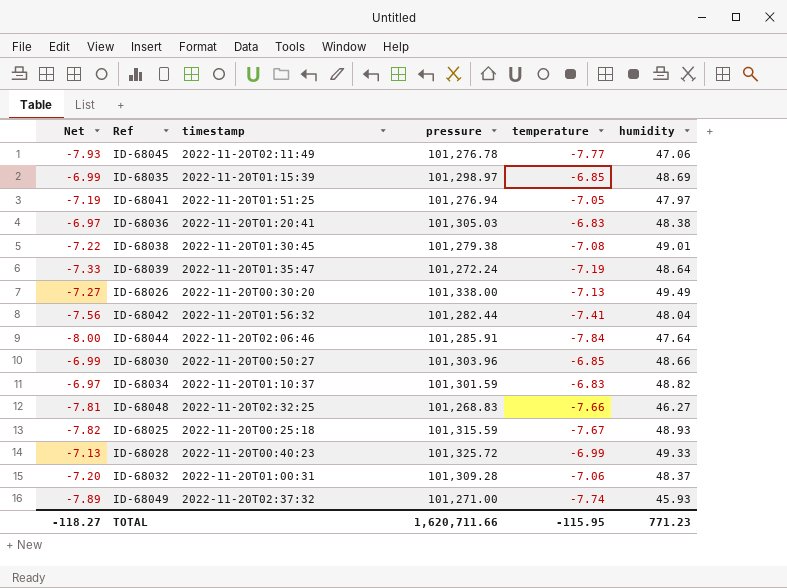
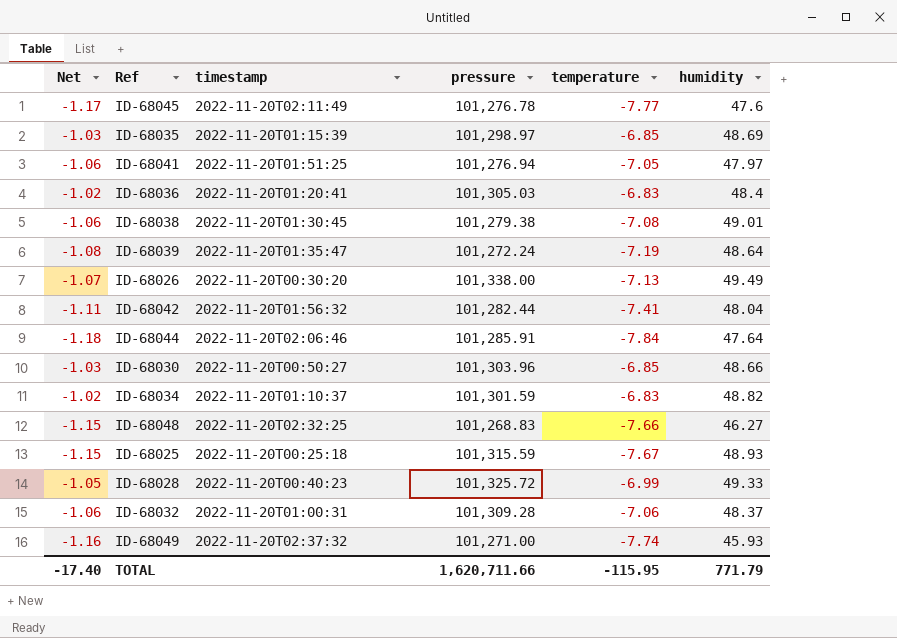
column Net | formula: [temperature] * 1.02 -> [temperature] * 0.15
ID-68045 | humidity: 47.06 -> 47.6
ID-68036 | humidity: 48.38 -> 48.4
TOTAL | Net: -118.27 -> -17.40
TOTAL | humidity: 771.23 -> 771.79

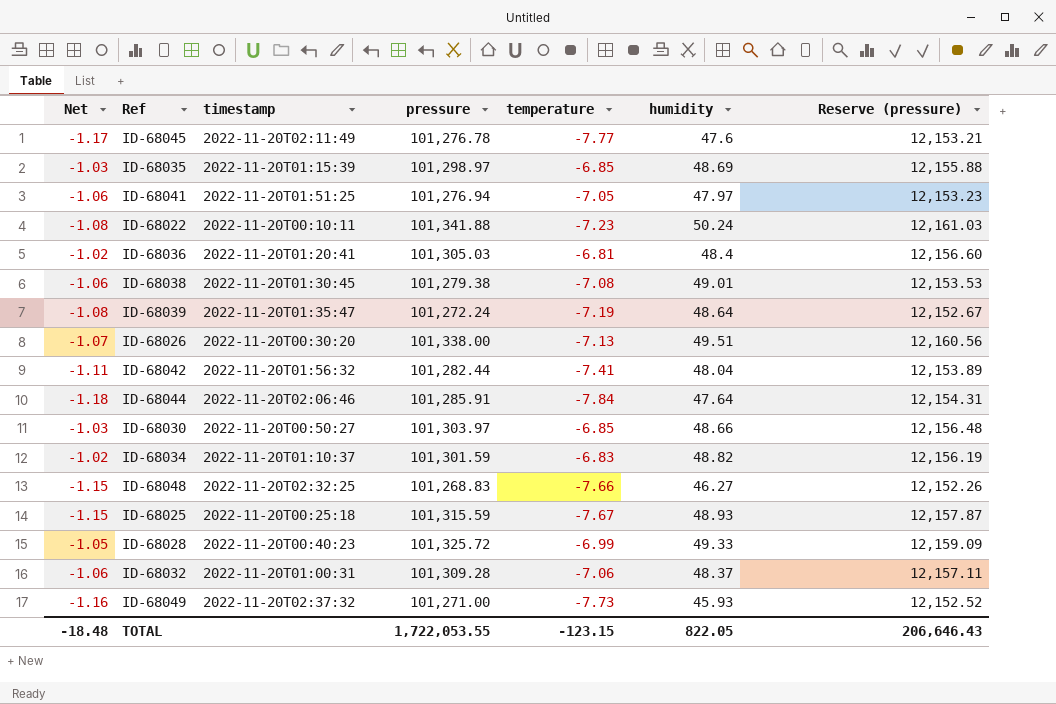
column Reserve (pressure) | formula: none -> [pressure] * 0.12
row ID-68022: none -> -1.08 | 2022-11-20T00:10:11 | 101,341.88 | -7.23 | 50.24 | 12,161.03
ID-68036 | temperature: -6.83 -> -6.81
ID-68026 | humidity: 49.49 -> 49.51
ID-68030 | pressure: 101,303.96 -> 101,303.97
ID-68049 | temperature: -7.74 -> -7.73
TOTAL | Net: -17.40 -> -18.48
TOTAL | pressure: 1,620,711.66 -> 1,722,053.55
TOTAL | temperature: -115.95 -> -123.15
TOTAL | humidity: 771.79 -> 822.05

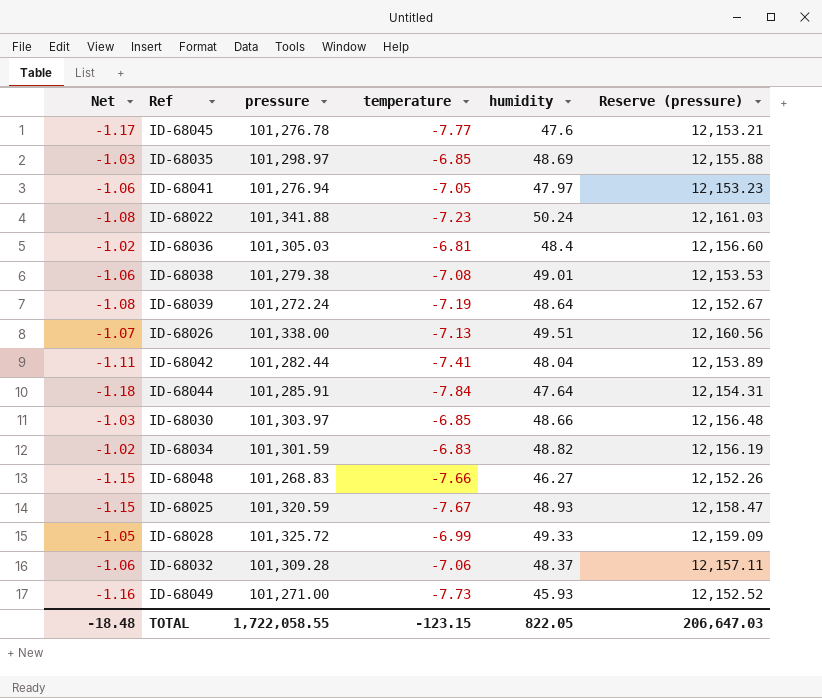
column timestamp | position: 3 -> none
ID-68025 | pressure: 101,315.59 -> 101,320.59
ID-68025 | Reserve (pressure): 12,157.87 -> 12,158.47
TOTAL | pressure: 1,722,053.55 -> 1,722,058.55
TOTAL | Reserve (pressure): 206,646.43 -> 206,647.03

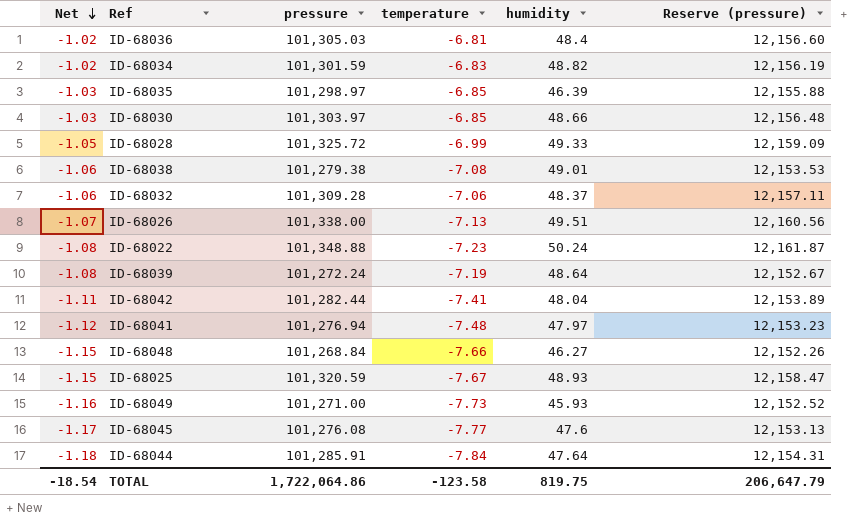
row order: none -> Net descending
ID-68035 | humidity: 48.69 -> 46.39
ID-68022 | pressure: 101,341.88 -> 101,348.88
ID-68022 | Reserve (pressure): 12,161.03 -> 12,161.87
ID-68041 | Net: -1.06 -> -1.12
ID-68041 | temperature: -7.05 -> -7.48
ID-68048 | pressure: 101,268.83 -> 101,268.84
ID-68045 | pressure: 101,276.78 -> 101,276.08
ID-68045 | Reserve (pressure): 12,153.21 -> 12,153.13
TOTAL | Net: -18.48 -> -18.54
TOTAL | pressure: 1,722,058.55 -> 1,722,064.86
TOTAL | temperature: -123.15 -> -123.58
TOTAL | humidity: 822.05 -> 819.75
TOTAL | Reserve (pressure): 206,647.03 -> 206,647.79

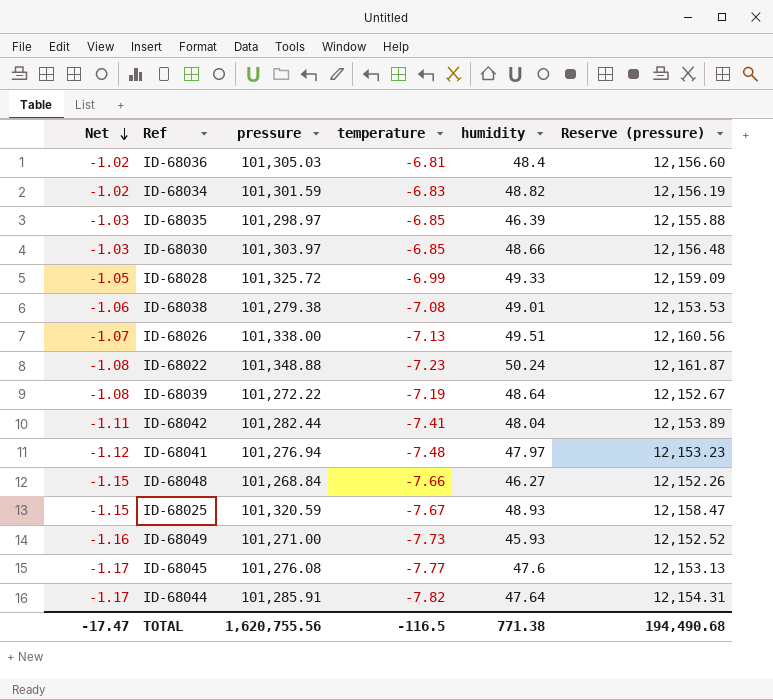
row ID-68032: -1.06 | 101,309.28 | -7.06 | 48.37 | 12,157.11 -> none
ID-68039 | pressure: 101,272.24 -> 101,272.22
ID-68044 | Net: -1.18 -> -1.17
ID-68044 | temperature: -7.84 -> -7.82
TOTAL | Net: -18.54 -> -17.47
TOTAL | pressure: 1,722,064.86 -> 1,620,755.56
TOTAL | temperature: -123.58 -> -116.5
TOTAL | humidity: 819.75 -> 771.38
TOTAL | Reserve (pressure): 206,647.79 -> 194,490.68

